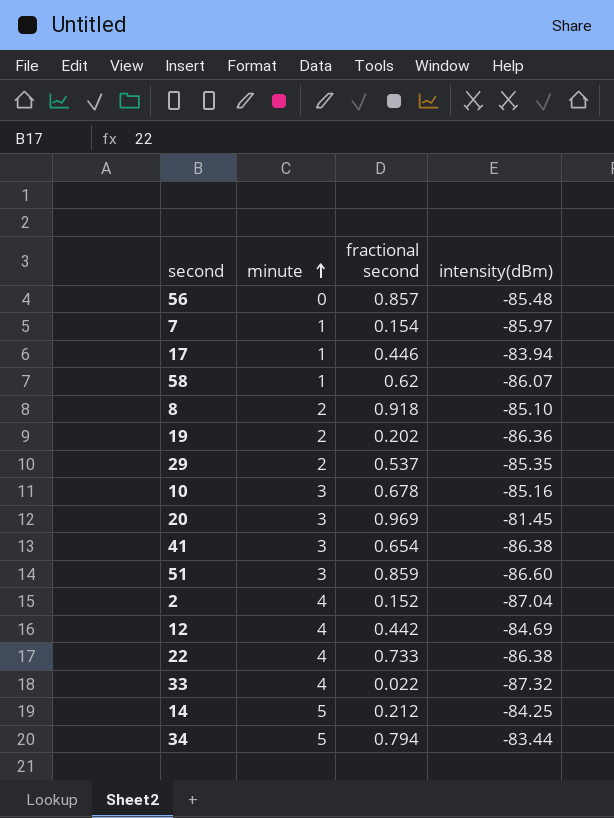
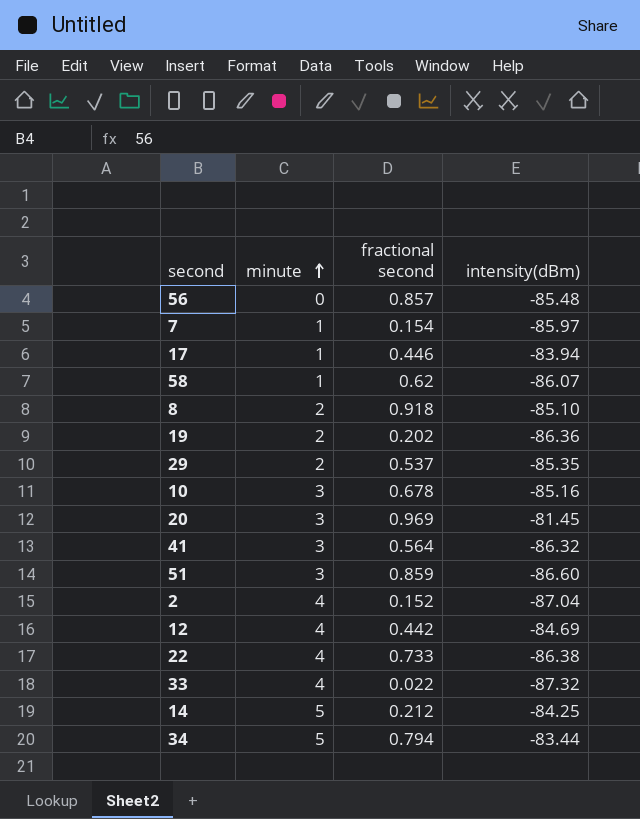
41 | fractional second: 0.654 -> 0.564
41 | intensity(dBm): -86.38 -> -86.32

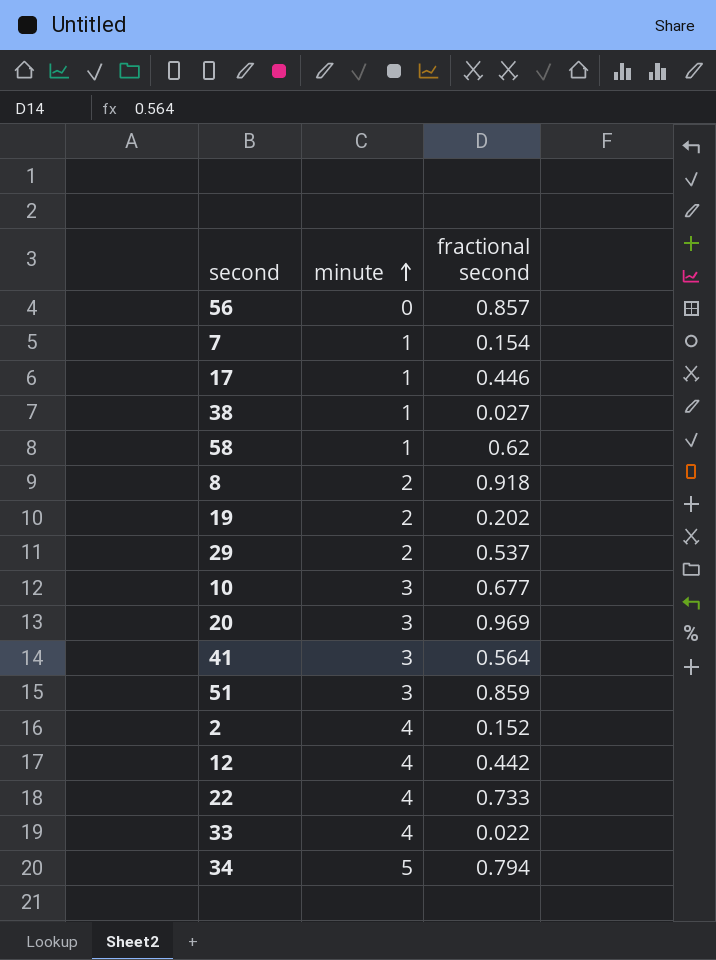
column intensity(dBm) | position: 4 -> none
row 14: 5 | 0.212 | -84.25 -> none
row 38: none -> 1 | 0.027
10 | fractional second: 0.678 -> 0.677

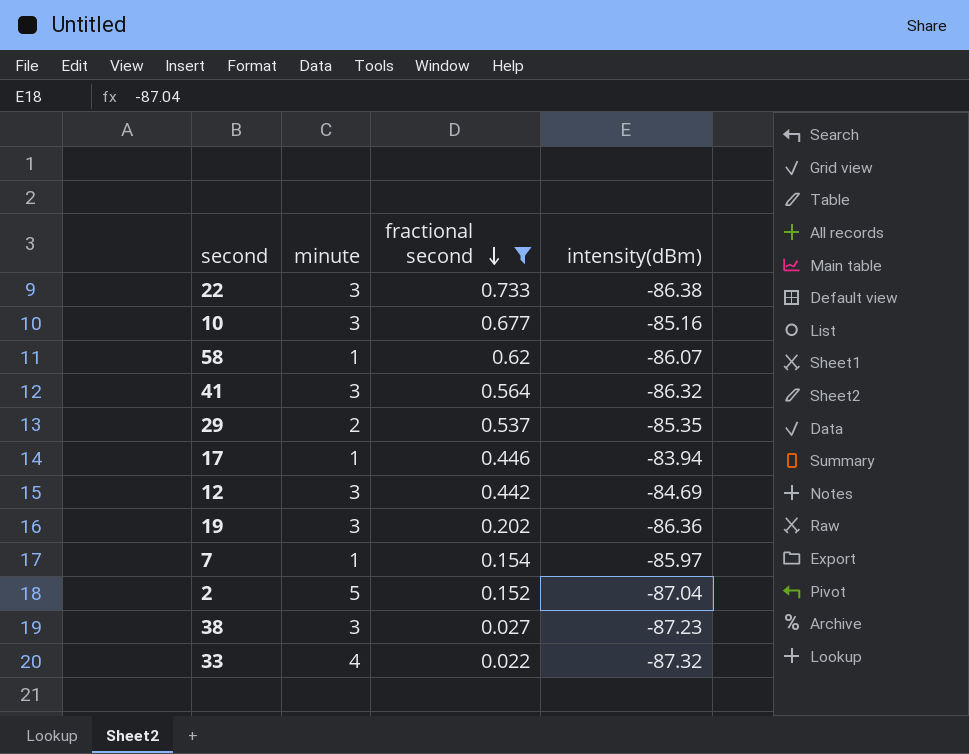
filter: none -> fractional second <= 0.733
row order: minute ascending -> fractional second descending
column intensity(dBm) | position: none -> 4
22 | minute: 4 -> 3
12 | minute: 4 -> 3
19 | minute: 2 -> 3
2 | minute: 4 -> 5
38 | minute: 1 -> 3

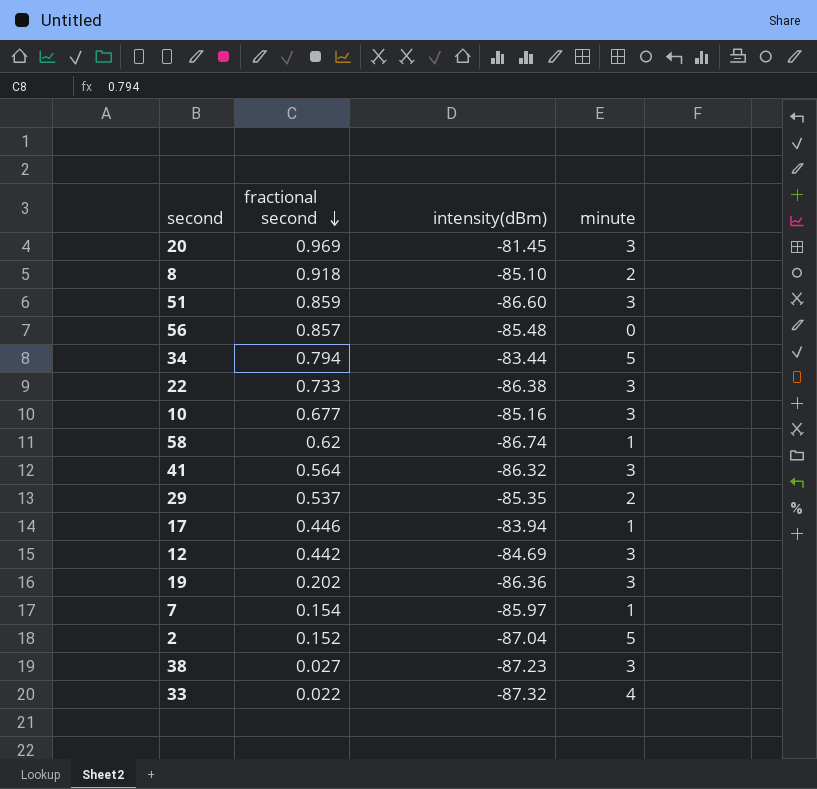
filter: fractional second <= 0.733 -> none
column minute | position: 2 -> 4
58 | intensity(dBm): -86.07 -> -86.74

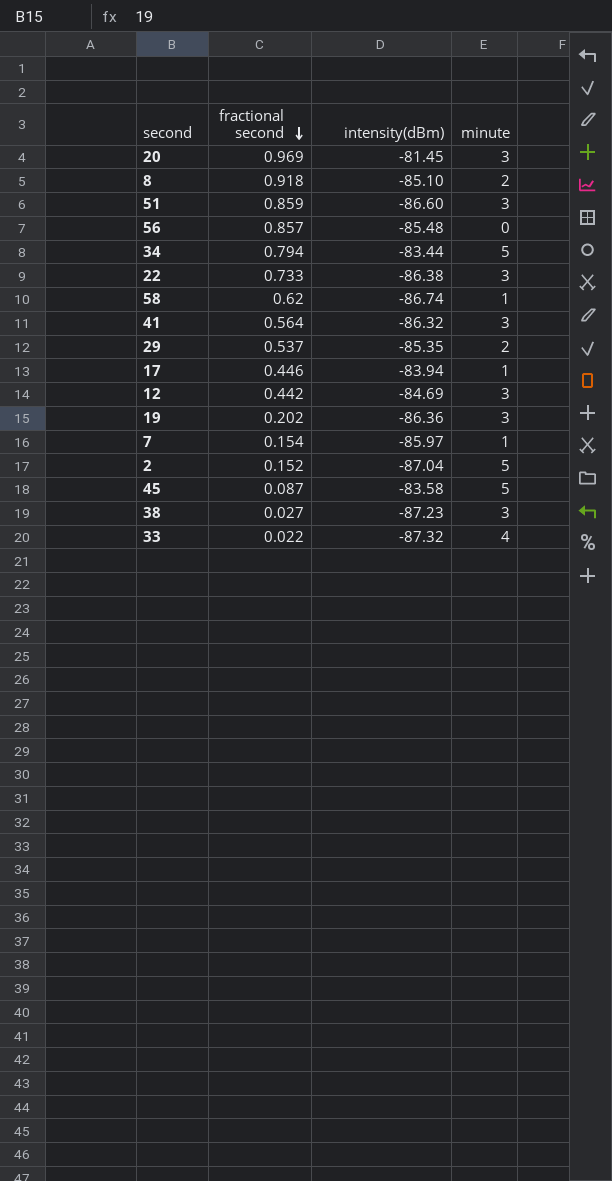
row 10: 0.677 | -85.16 | 3 -> none
row 45: none -> 0.087 | -83.58 | 5

